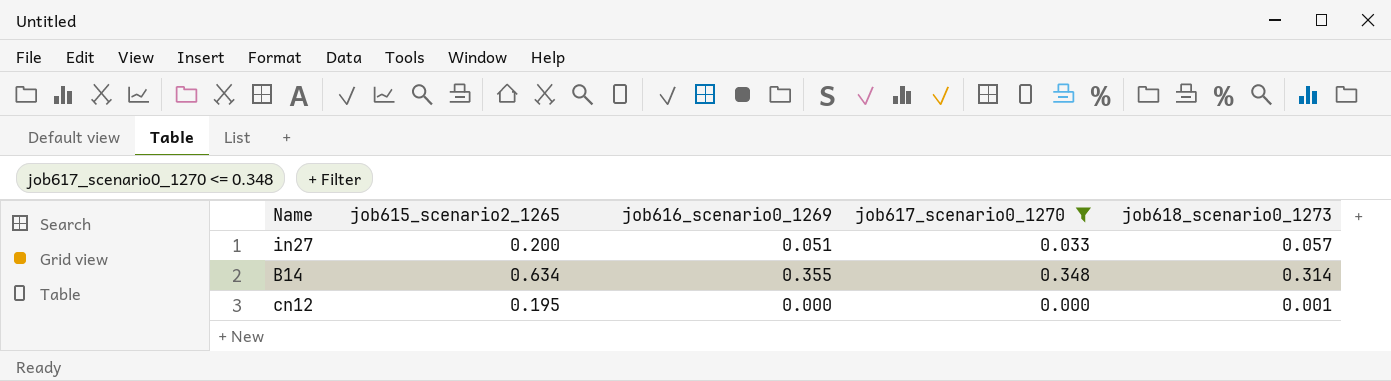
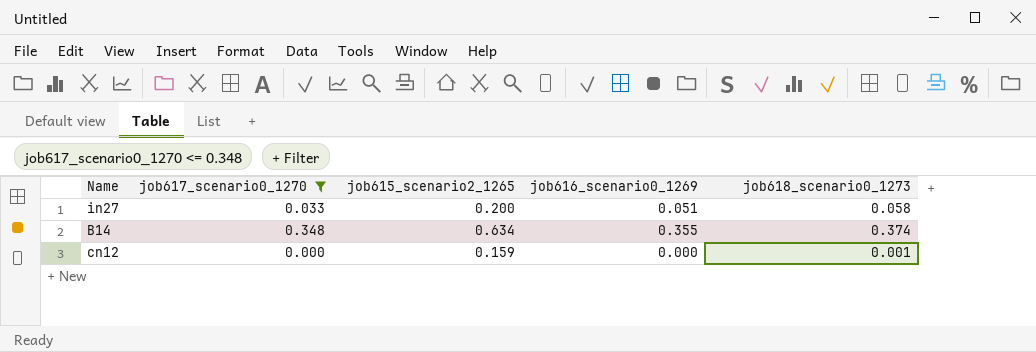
column job617_scenario0_1270 | position: 4 -> 2
in27 | job618_scenario0_1273: 0.057 -> 0.058
B14 | job618_scenario0_1273: 0.314 -> 0.374
cn12 | job615_scenario2_1265: 0.195 -> 0.159

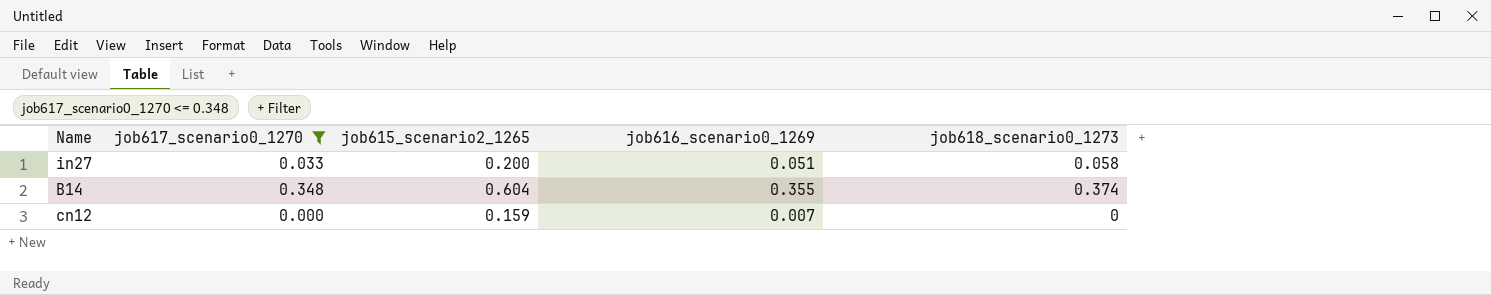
B14 | job615_scenario2_1265: 0.634 -> 0.604
cn12 | job616_scenario0_1269: 0.000 -> 0.007
cn12 | job618_scenario0_1273: 0.001 -> 0

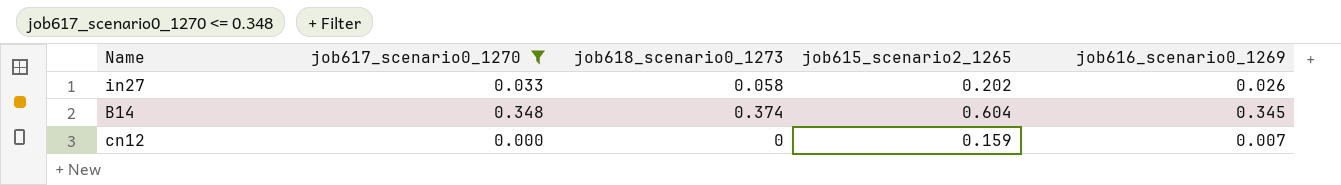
column job618_scenario0_1273 | position: 5 -> 3
in27 | job615_scenario2_1265: 0.200 -> 0.202
in27 | job616_scenario0_1269: 0.051 -> 0.026
B14 | job616_scenario0_1269: 0.355 -> 0.345

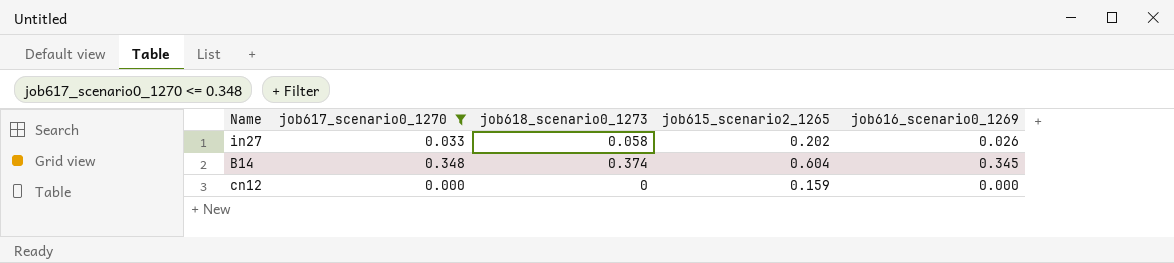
cn12 | job616_scenario0_1269: 0.007 -> 0.000

